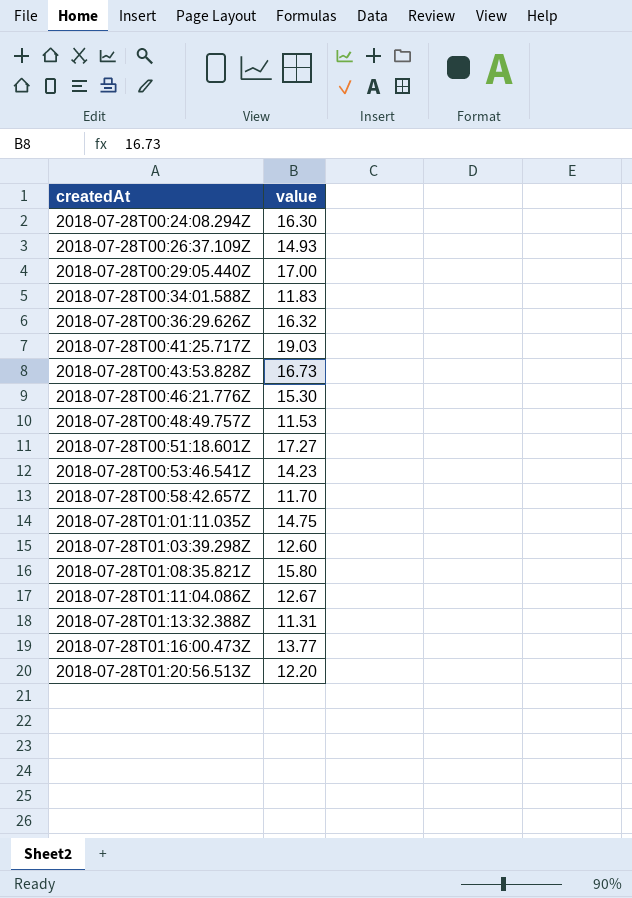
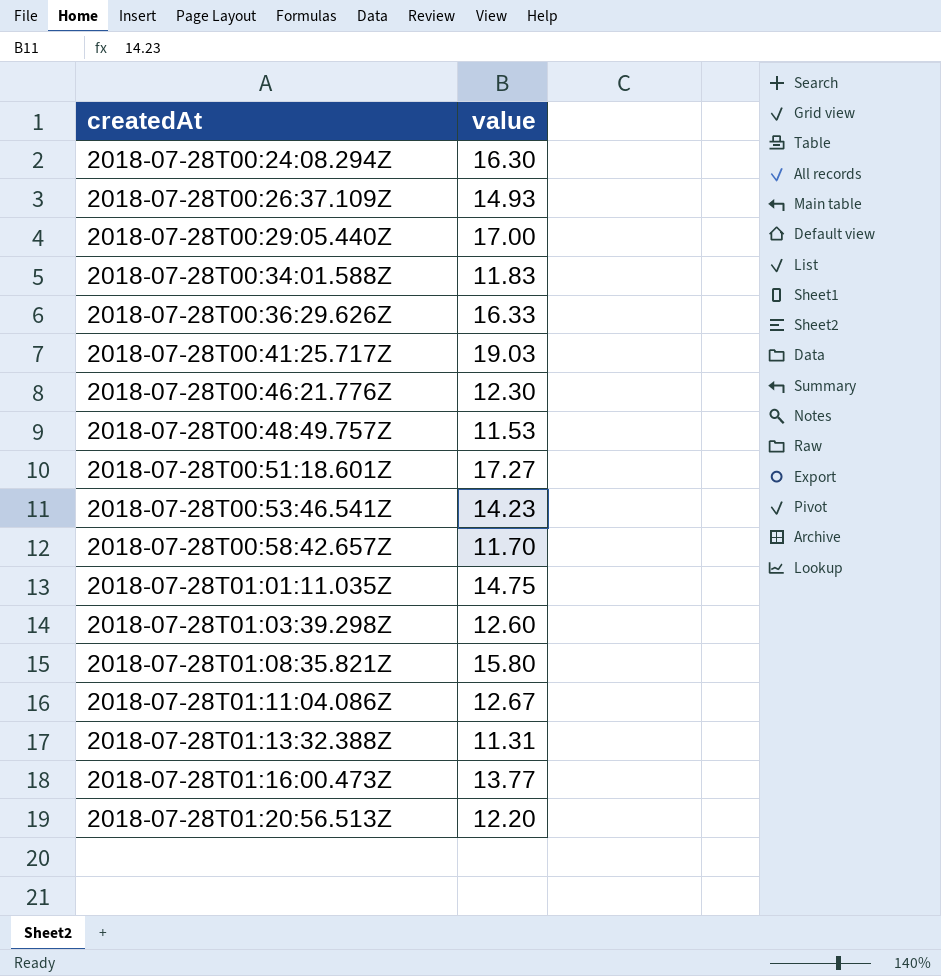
row 2018-07-28T00:43:53.828Z: 16.73 -> none
2018-07-28T00:36:29.626Z | value: 16.32 -> 16.33
2018-07-28T00:46:21.776Z | value: 15.30 -> 12.30

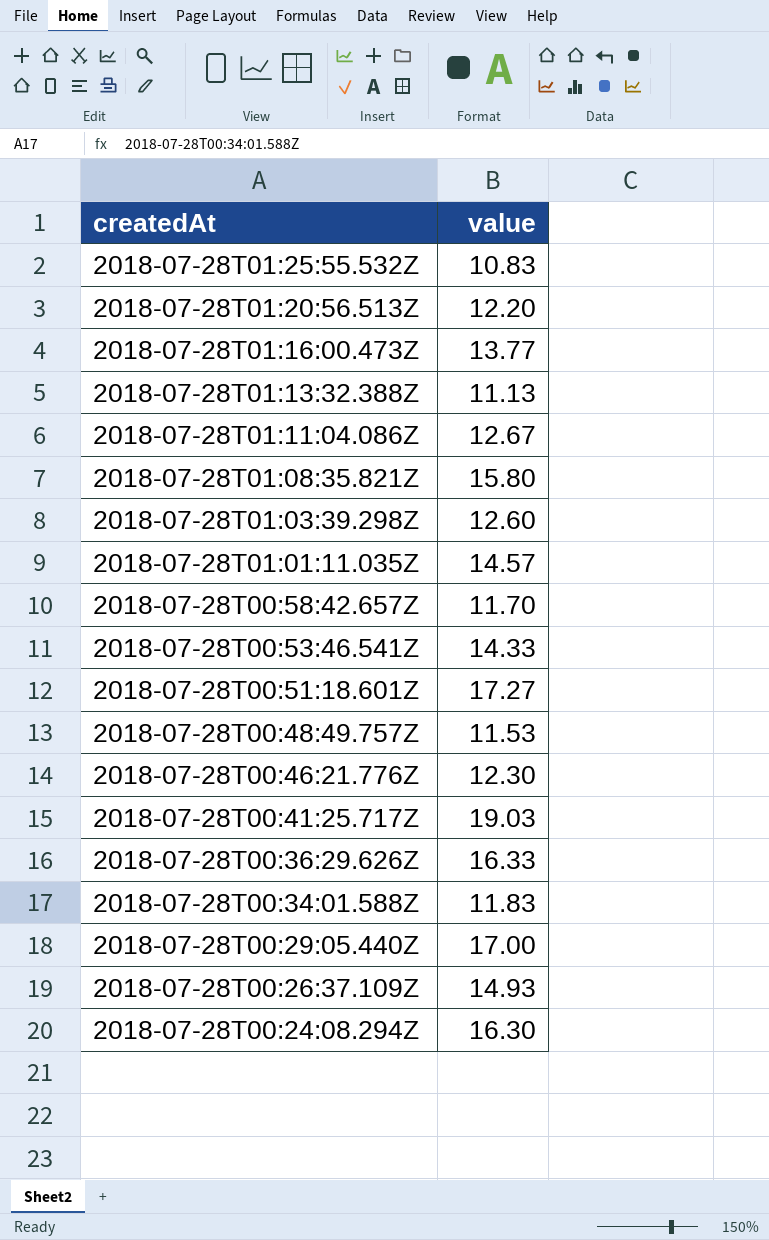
row order: createdAt ascending -> createdAt descending
row 2018-07-28T01:25:55.532Z: none -> 10.83
2018-07-28T01:13:32.388Z | value: 11.31 -> 11.13
2018-07-28T01:01:11.035Z | value: 14.75 -> 14.57
2018-07-28T00:53:46.541Z | value: 14.23 -> 14.33

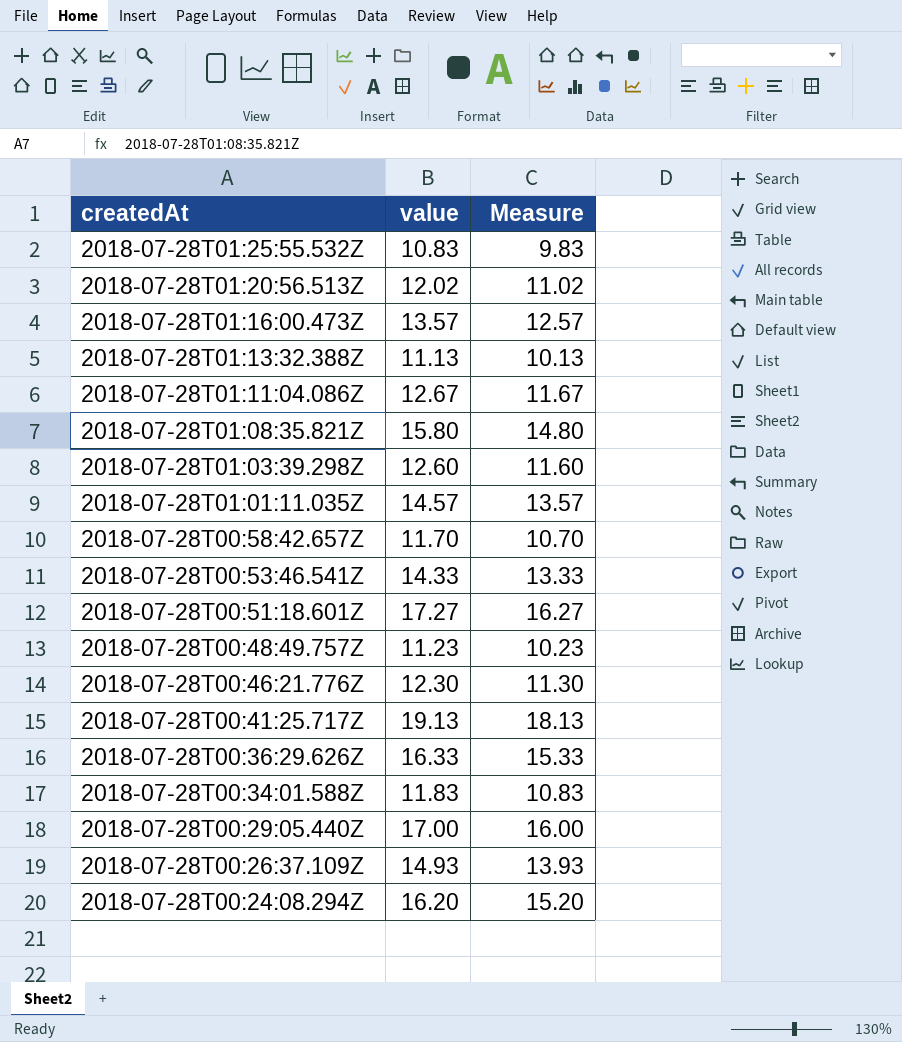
column Measure | formula: none -> [value] - 1
2018-07-28T01:20:56.513Z | value: 12.20 -> 12.02
2018-07-28T01:16:00.473Z | value: 13.77 -> 13.57
2018-07-28T00:48:49.757Z | value: 11.53 -> 11.23
2018-07-28T00:41:25.717Z | value: 19.03 -> 19.13
2018-07-28T00:24:08.294Z | value: 16.30 -> 16.20

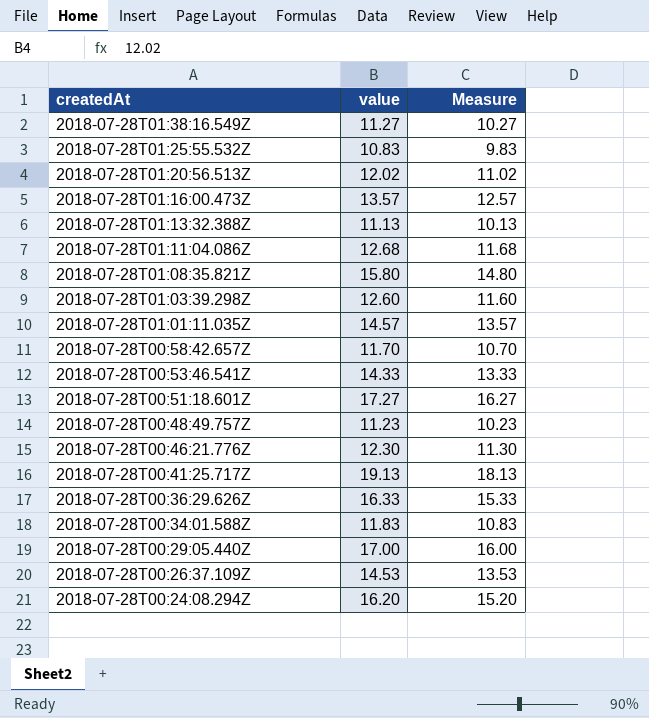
row 2018-07-28T01:38:16.549Z: none -> 11.27 | 10.27
2018-07-28T01:11:04.086Z | value: 12.67 -> 12.68
2018-07-28T01:11:04.086Z | Measure: 11.67 -> 11.68
2018-07-28T00:26:37.109Z | value: 14.93 -> 14.53
2018-07-28T00:26:37.109Z | Measure: 13.93 -> 13.53

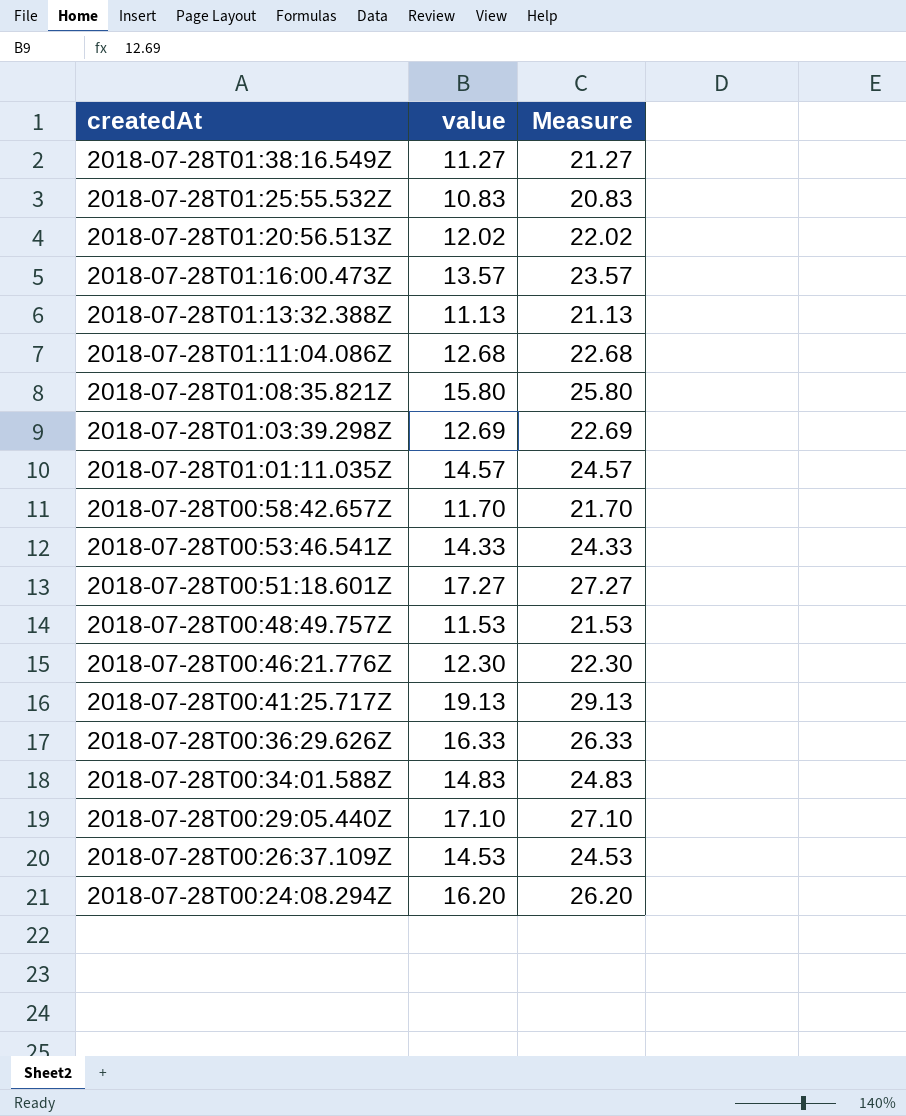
column Measure | formula: [value] - 1 -> [value] + 10
2018-07-28T01:03:39.298Z | value: 12.60 -> 12.69
2018-07-28T00:48:49.757Z | value: 11.23 -> 11.53
2018-07-28T00:34:01.588Z | value: 11.83 -> 14.83
2018-07-28T00:29:05.440Z | value: 17.00 -> 17.10

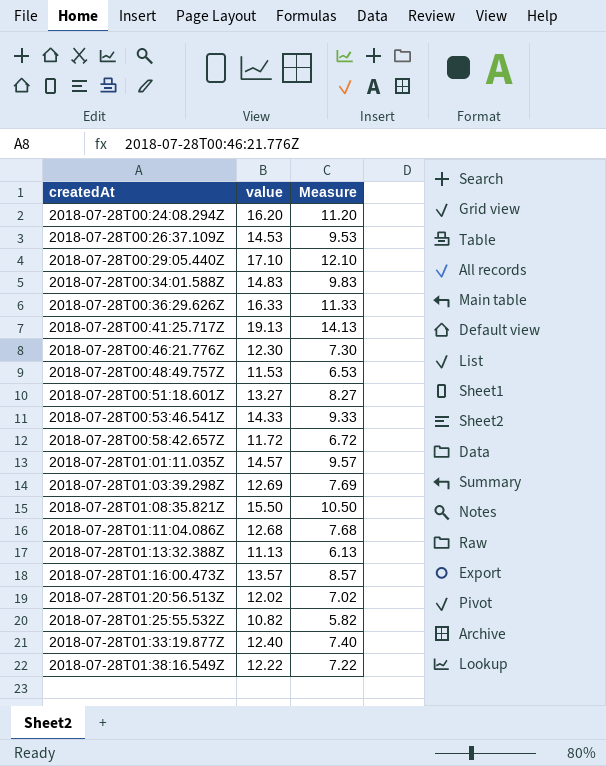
row order: createdAt descending -> createdAt ascending
column Measure | formula: [value] + 10 -> [value] - 5
2018-07-28T00:51:18.601Z | value: 17.27 -> 13.27
2018-07-28T00:58:42.657Z | value: 11.70 -> 11.72
2018-07-28T01:08:35.821Z | value: 15.80 -> 15.50
2018-07-28T01:25:55.532Z | value: 10.83 -> 10.82
row 2018-07-28T01:33:19.877Z: none -> 12.40 | 7.40
2018-07-28T01:38:16.549Z | value: 11.27 -> 12.22

